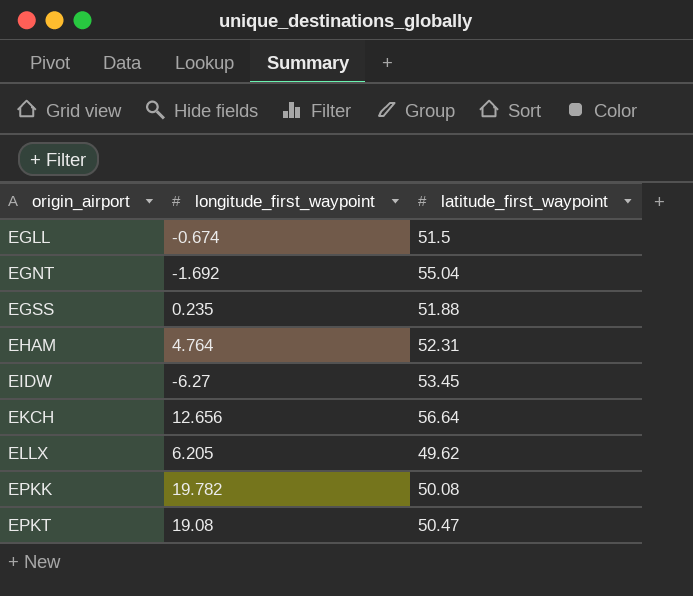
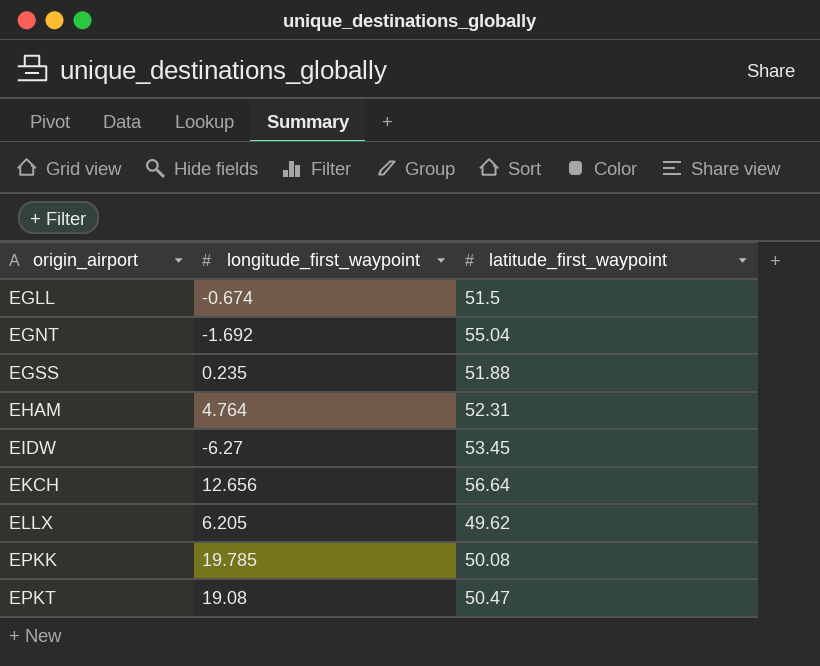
EPKK | longitude_first_waypoint: 19.782 -> 19.785

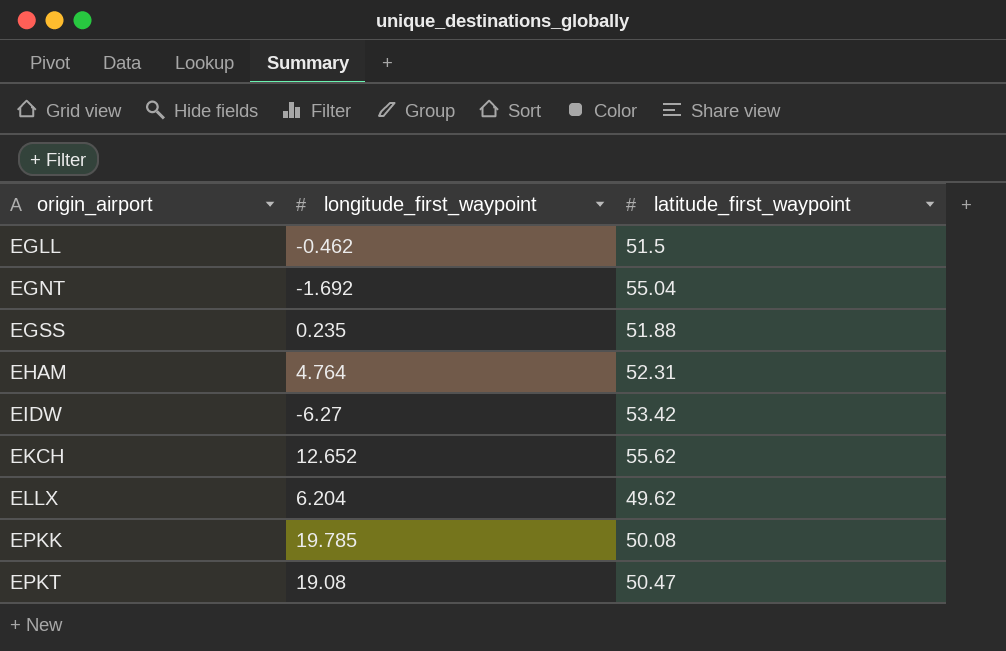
EGLL | longitude_first_waypoint: -0.674 -> -0.462
EIDW | latitude_first_waypoint: 53.45 -> 53.42
EKCH | longitude_first_waypoint: 12.656 -> 12.652
EKCH | latitude_first_waypoint: 56.64 -> 55.62
ELLX | longitude_first_waypoint: 6.205 -> 6.204

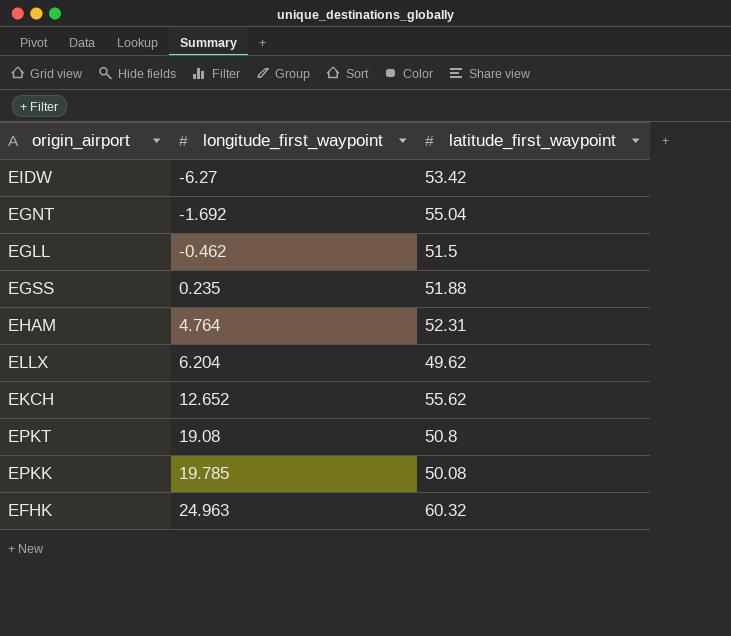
row order: origin_airport ascending -> longitude_first_waypoint ascending
EPKT | latitude_first_waypoint: 50.47 -> 50.8
row EFHK: none -> 24.963 | 60.32

